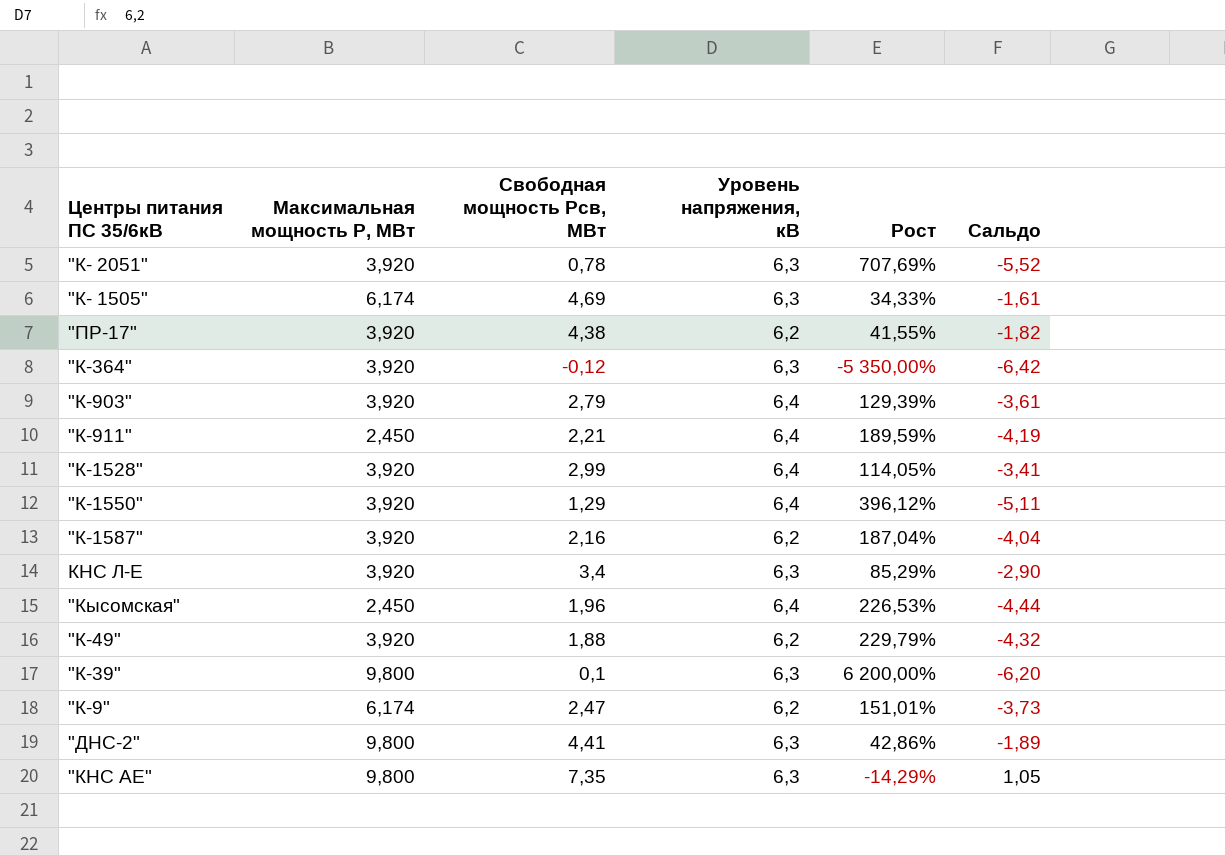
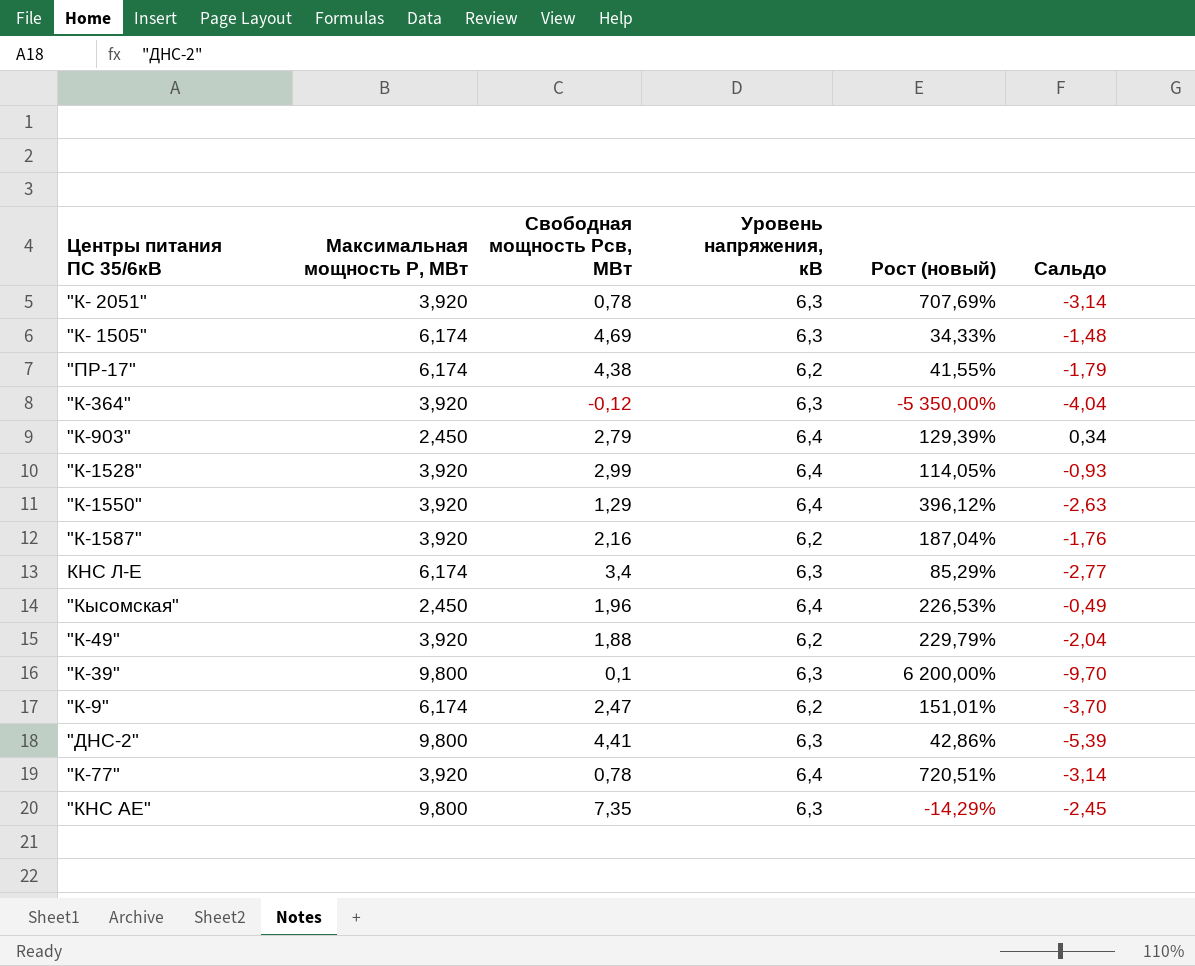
column name: Рост -> Рост (новый)
column Сальдо | formula: [Свободная мощность Рсв, МВт] - [Уровень напряжения, кВ] -> [Свободная мощность Рсв, МВт] - [Максимальная мощность Р, МВт]
row "К-911": 2,450 | 2,21 | 6,4 | 189,59% | -4,19 -> none
"ПР-17" | Максимальная мощность Р, МВт: 3,920 -> 6,174
"К-903" | Максимальная мощность Р, МВт: 3,920 -> 2,450
КНС Л-Е | Максимальная мощность Р, МВт: 3,920 -> 6,174
row "К-77": none -> 3,920 | 0,78 | 6,4 | 720,51% | -3,14

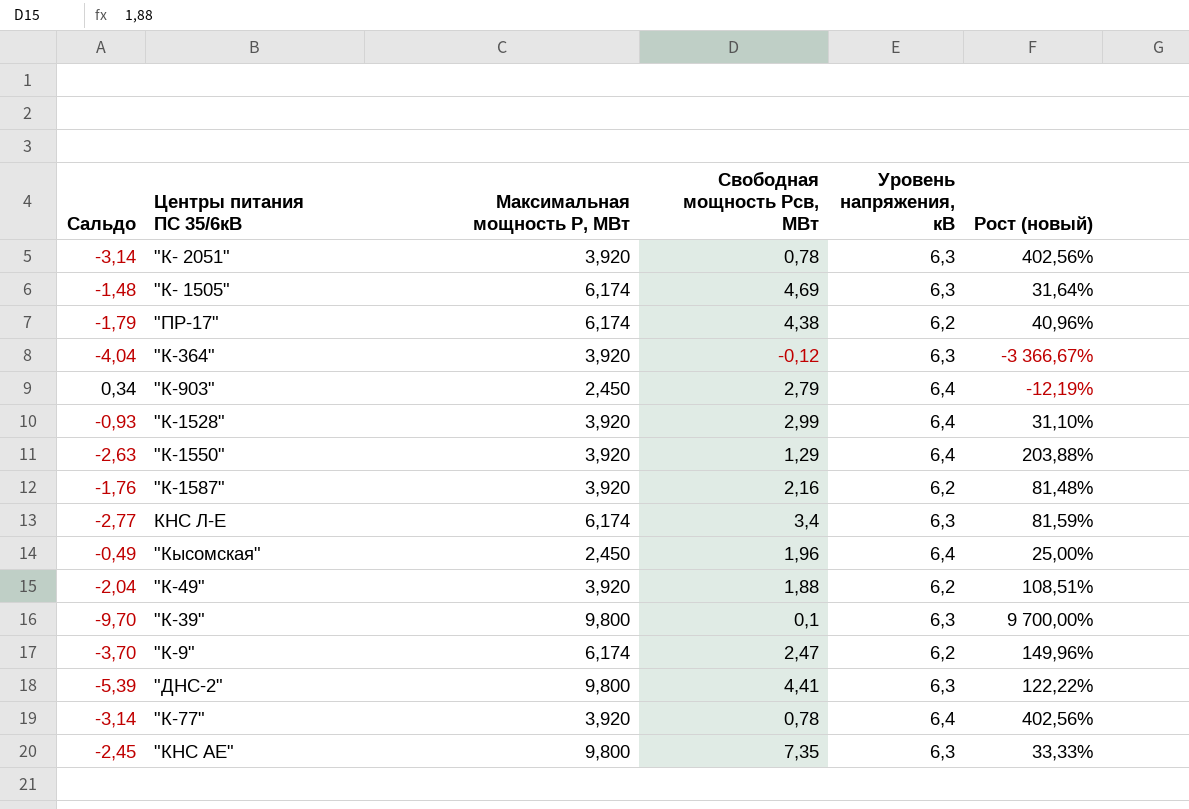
column Сальдо | position: 6 -> 1
column Рост (новый) | formula: ([Уровень напряжения, кВ] - [Свободная мощность Рсв, МВт]) / [Свободная мощность Рсв, МВт] -> ([Максимальная мощность Р, МВт] - [Свободная мощность Рсв, МВт]) / [Свободная мощность Рсв, МВт]

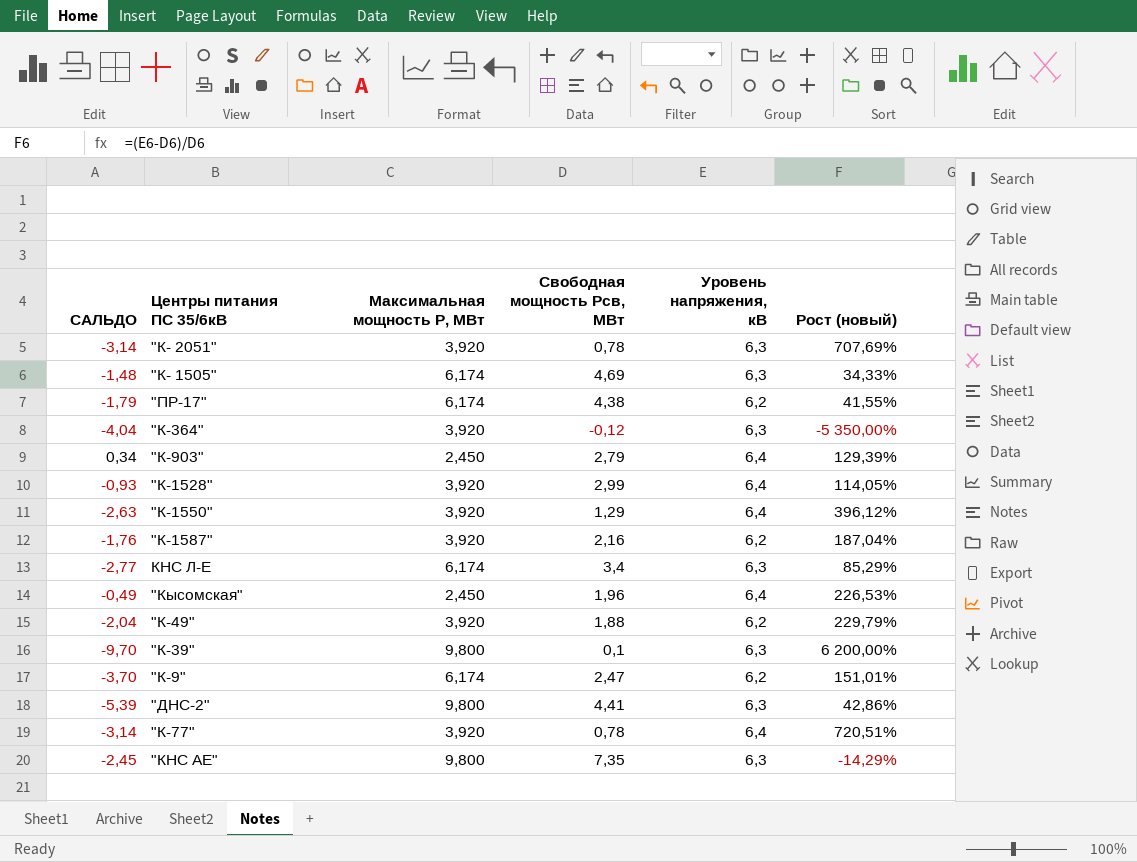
column name: Сальдо -> САЛЬДО
column Рост (новый) | formula: ([Максимальная мощность Р, МВт] - [Свободная мощность Рсв, МВт]) / [Свободная мощность Рсв, МВт] -> ([Уровень напряжения, кВ] - [Свободная мощность Рсв, МВт]) / [Свободная мощность Рсв, МВт]

